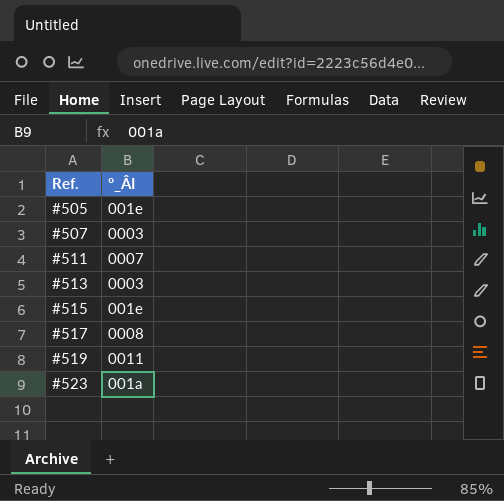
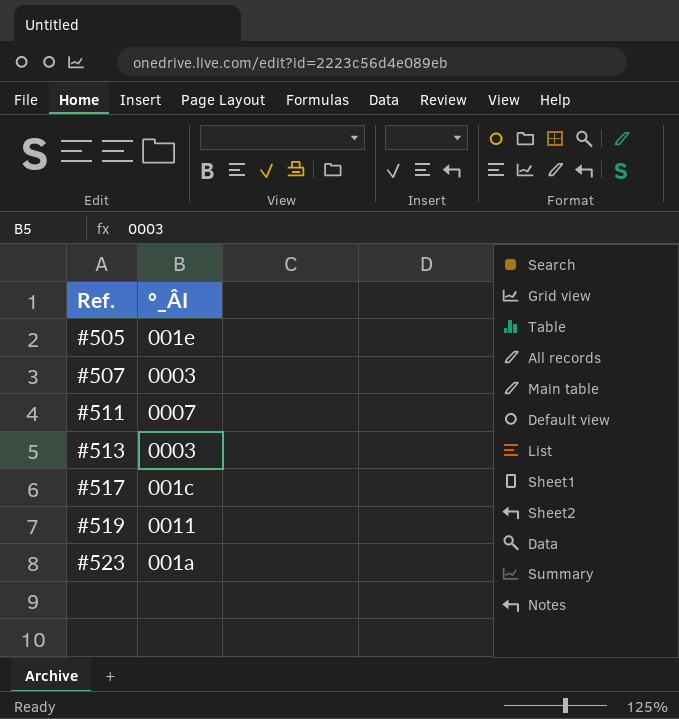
row #515: 001e -> none
#517 | °_ÂI: 0008 -> 001c

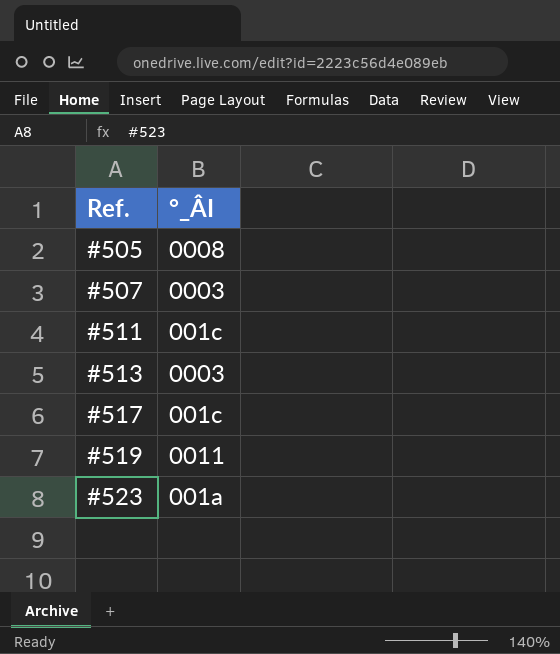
#505 | °_ÂI: 001e -> 0008
#511 | °_ÂI: 0007 -> 001c

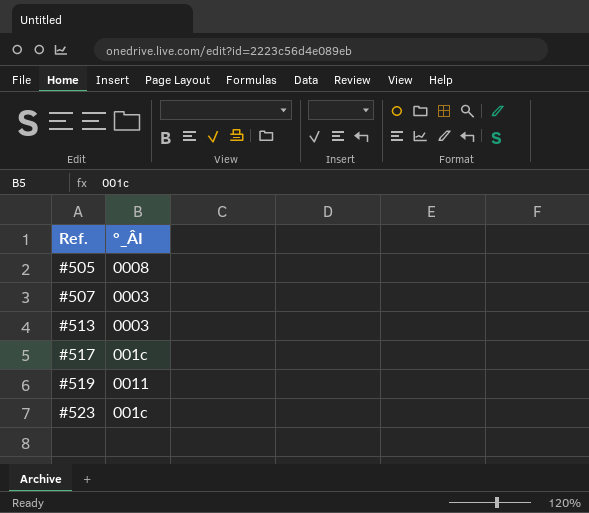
row #511: 001c -> none
#523 | °_ÂI: 001a -> 001c

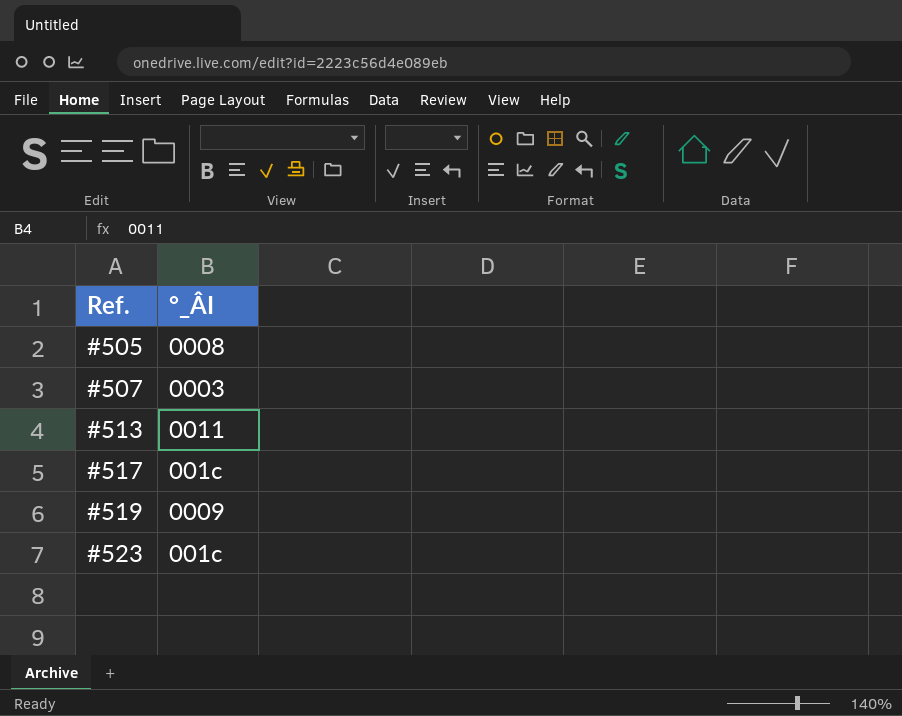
#513 | °_ÂI: 0003 -> 0011
#519 | °_ÂI: 0011 -> 0009

